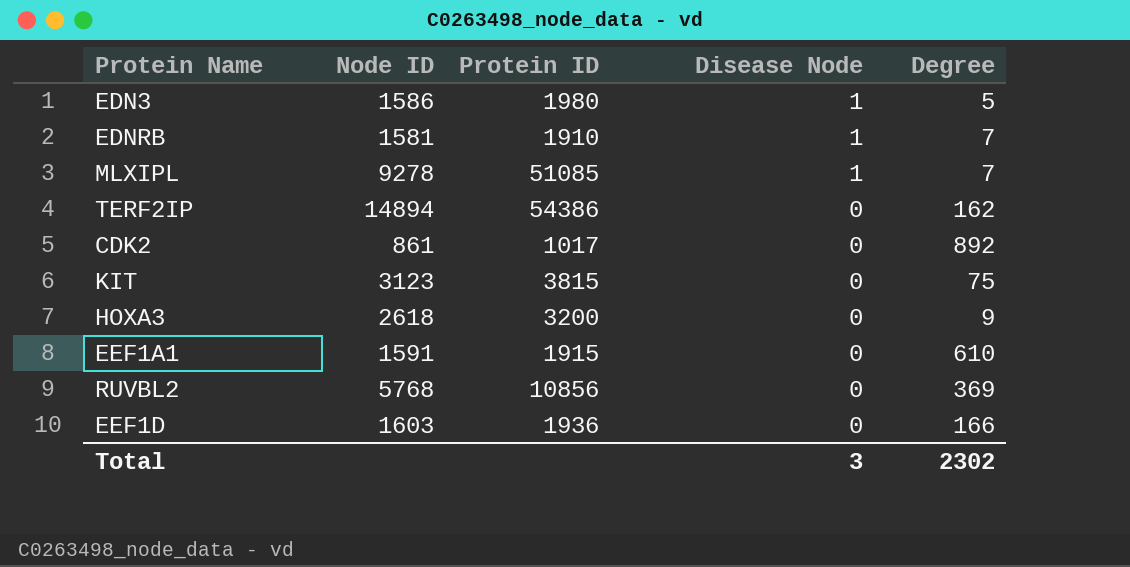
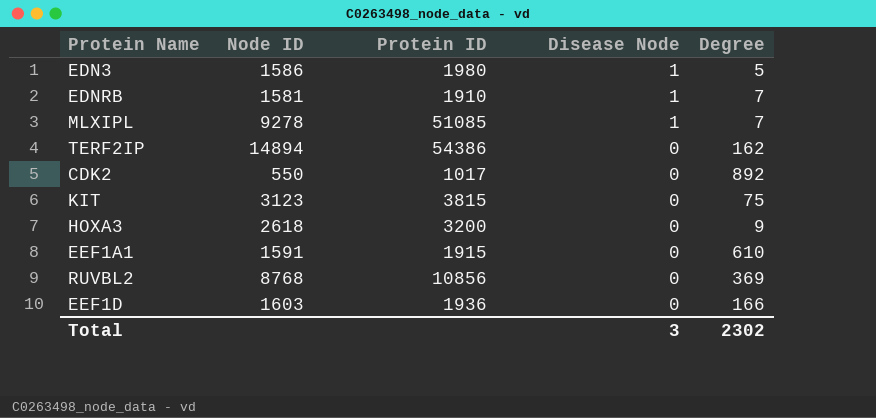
CDK2 | Node ID: 861 -> 550
RUVBL2 | Node ID: 5768 -> 8768

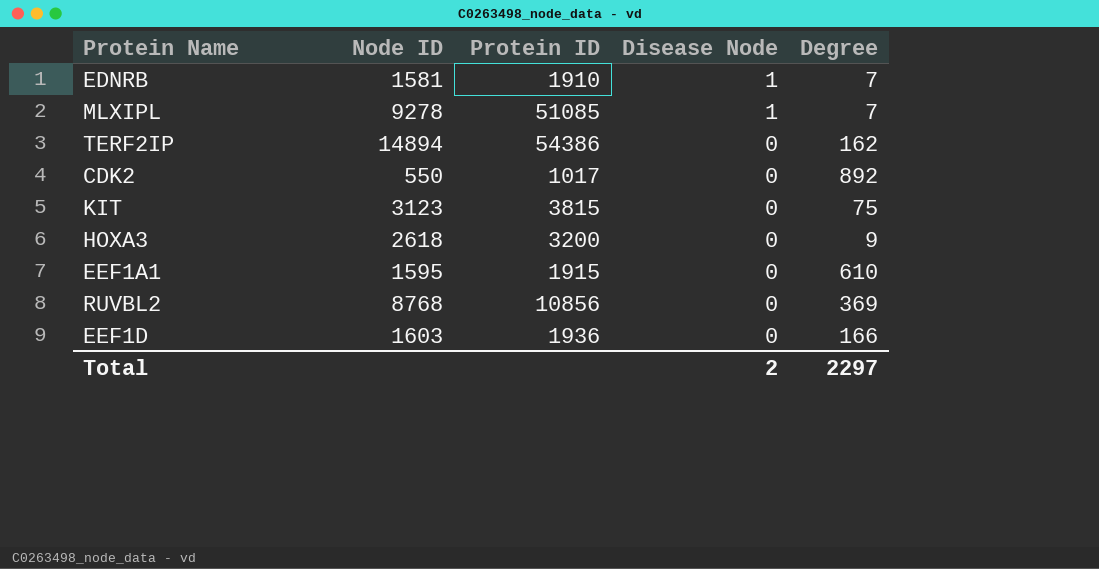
row EDN3: 1586 | 1980 | 1 | 5 -> none
EEF1A1 | Node ID: 1591 -> 1595
Total | Disease Node: 3 -> 2
Total | Degree: 2302 -> 2297

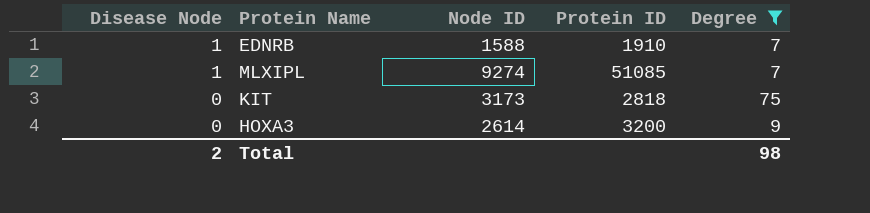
filter: none -> Degree <= 75
column Disease Node | position: 4 -> 1
EDNRB | Node ID: 1581 -> 1588
MLXIPL | Node ID: 9278 -> 9274
KIT | Node ID: 3123 -> 3173
KIT | Protein ID: 3815 -> 2818
HOXA3 | Node ID: 2618 -> 2614
Total | Degree: 2297 -> 98

